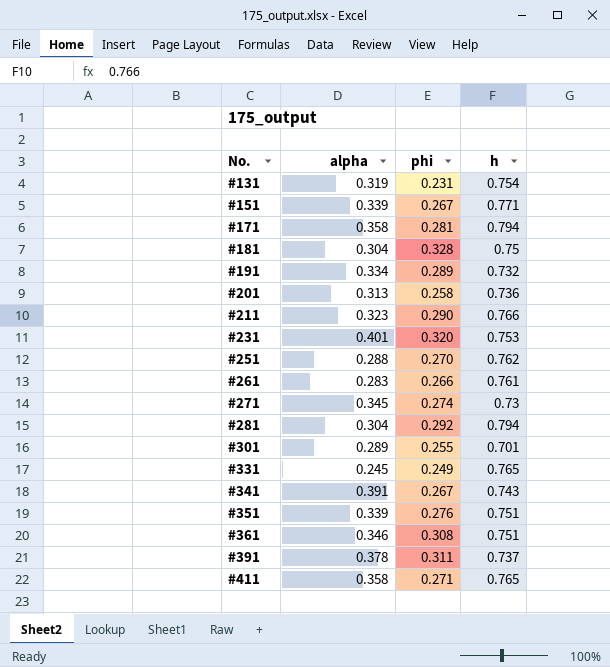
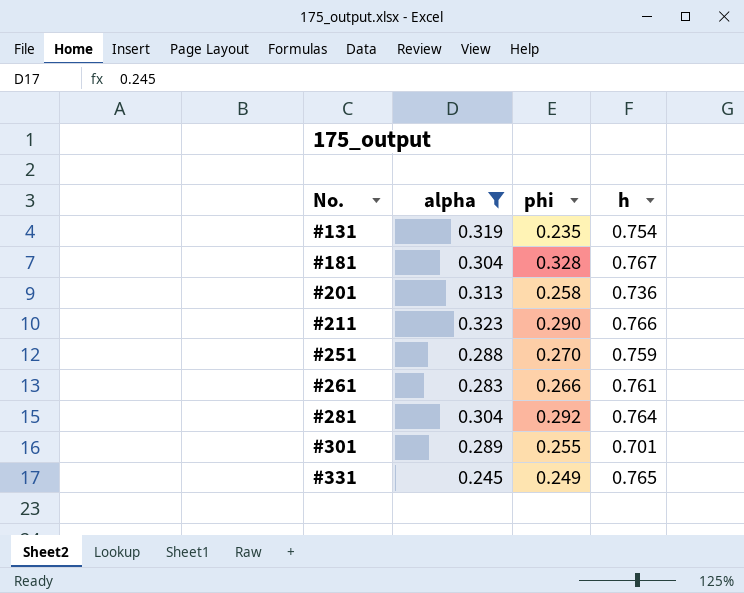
filter: none -> alpha <= 0.323
#131 | phi: 0.231 -> 0.235
#181 | h: 0.75 -> 0.767
#251 | h: 0.762 -> 0.759
#281 | h: 0.794 -> 0.764

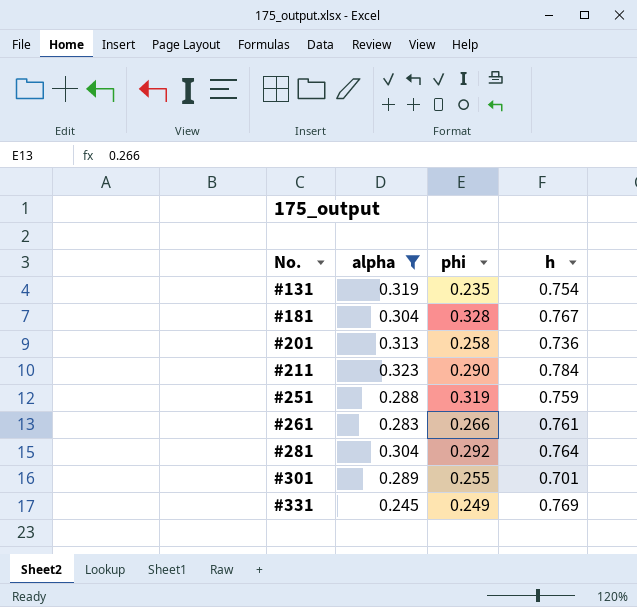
#211 | h: 0.766 -> 0.784
#251 | phi: 0.270 -> 0.319
#331 | h: 0.765 -> 0.769

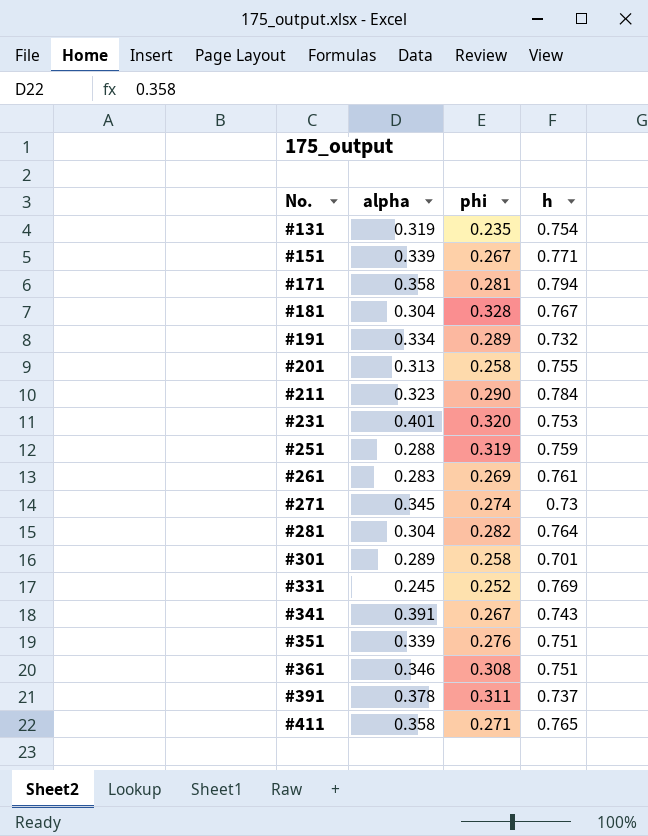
filter: alpha <= 0.323 -> none
#201 | h: 0.736 -> 0.755
#261 | phi: 0.266 -> 0.269
#281 | phi: 0.292 -> 0.282
#301 | phi: 0.255 -> 0.258
#331 | phi: 0.249 -> 0.252

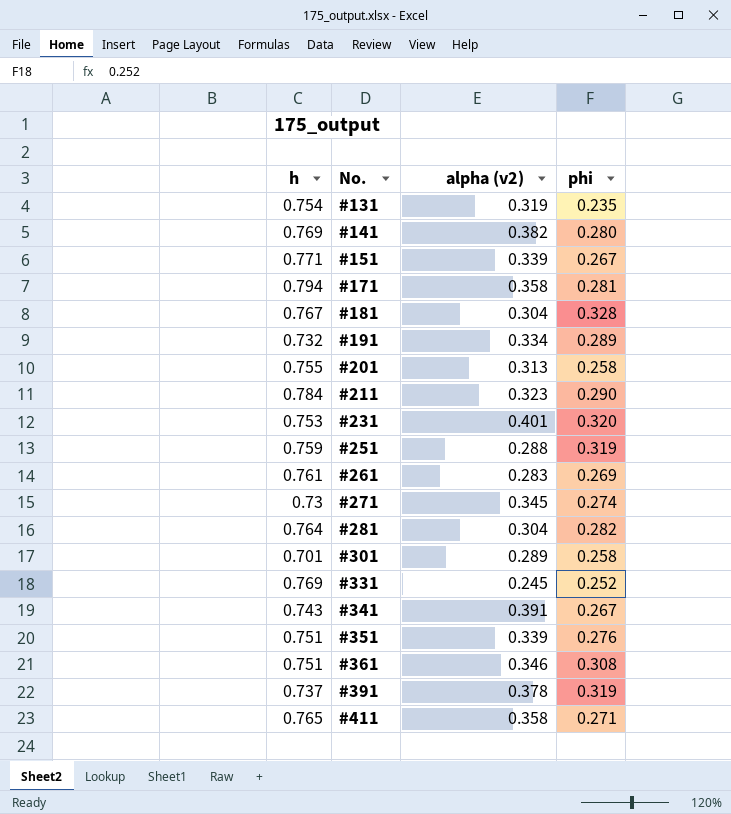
column h | position: 4 -> 1
column name: alpha -> alpha (v2)
row #141: none -> 0.769 | 0.382 | 0.280
#391 | phi: 0.311 -> 0.319

